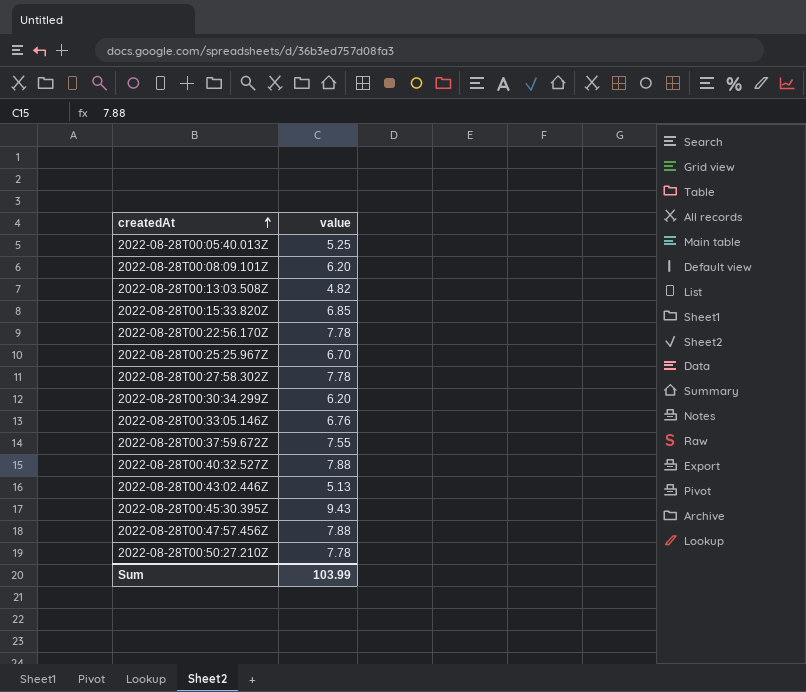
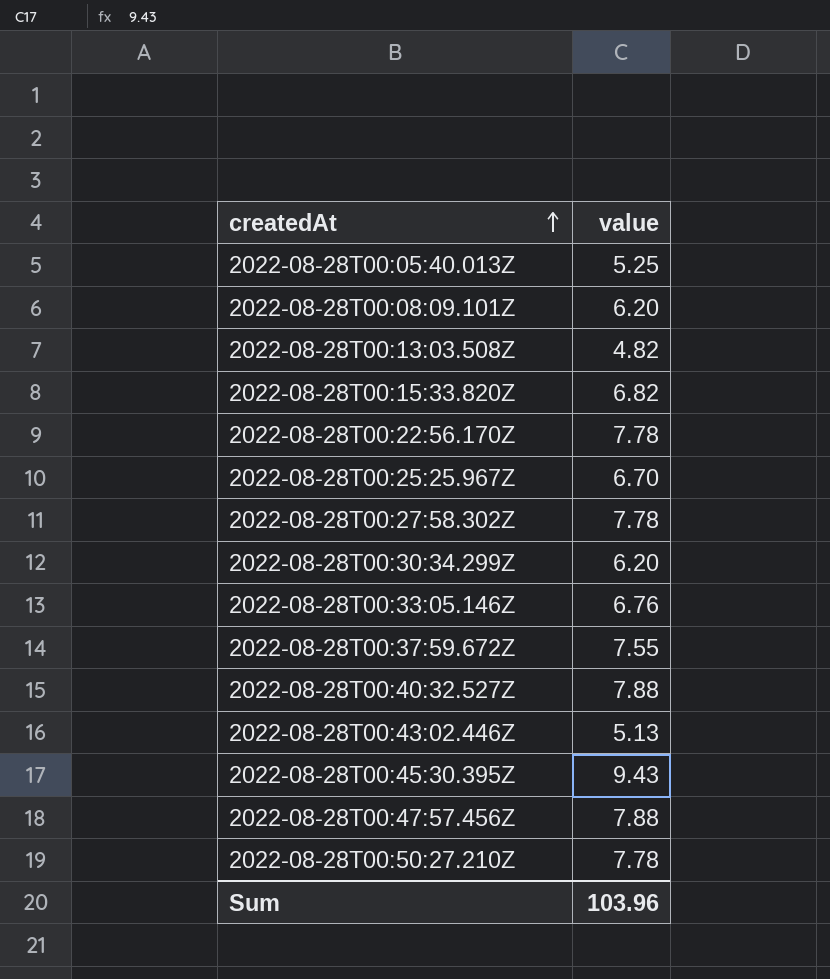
2022-08-28T00:15:33.820Z | value: 6.85 -> 6.82
Sum | value: 103.99 -> 103.96

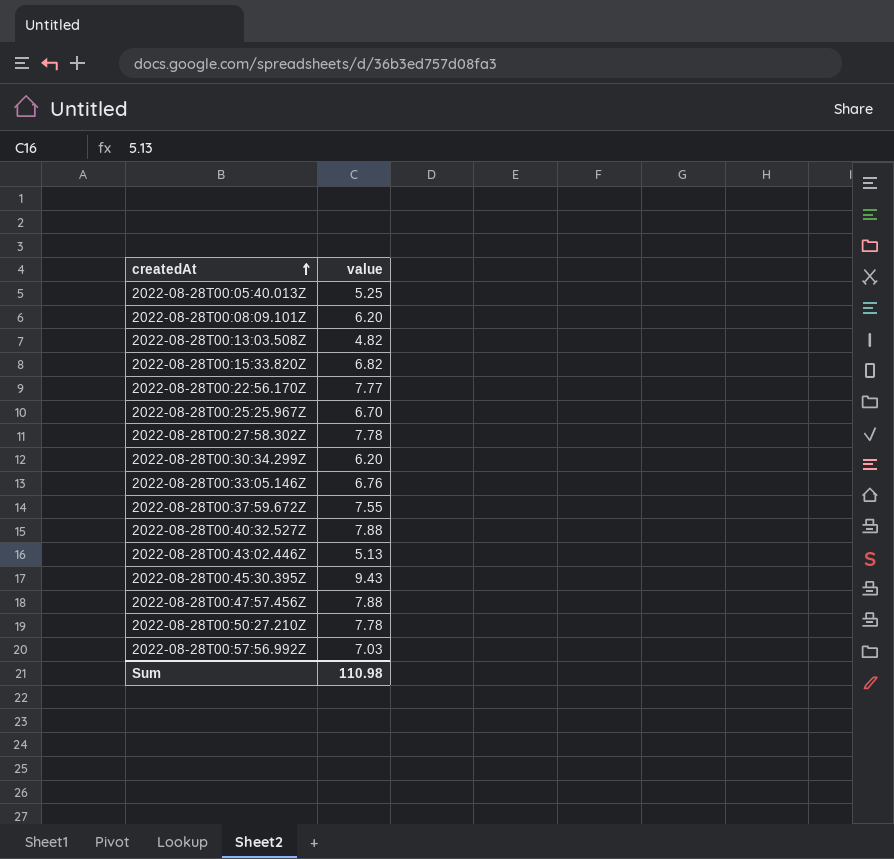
2022-08-28T00:22:56.170Z | value: 7.78 -> 7.77
row 2022-08-28T00:57:56.992Z: none -> 7.03
Sum | value: 103.96 -> 110.98

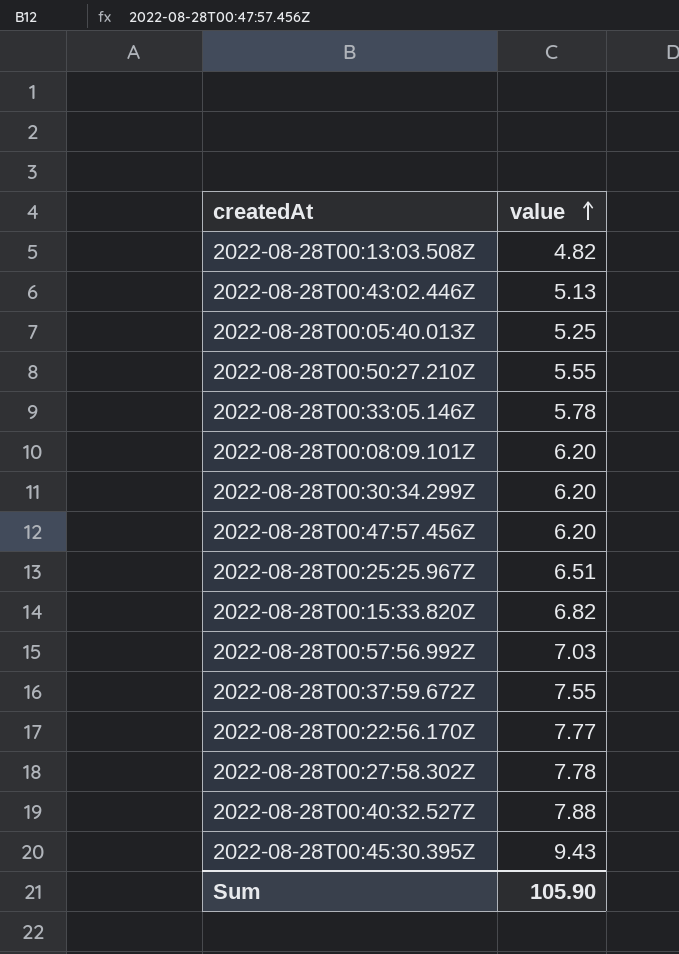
row order: createdAt ascending -> value ascending
2022-08-28T00:50:27.210Z | value: 7.78 -> 5.55
2022-08-28T00:33:05.146Z | value: 6.76 -> 5.78
2022-08-28T00:47:57.456Z | value: 7.88 -> 6.20
2022-08-28T00:25:25.967Z | value: 6.70 -> 6.51
Sum | value: 110.98 -> 105.90

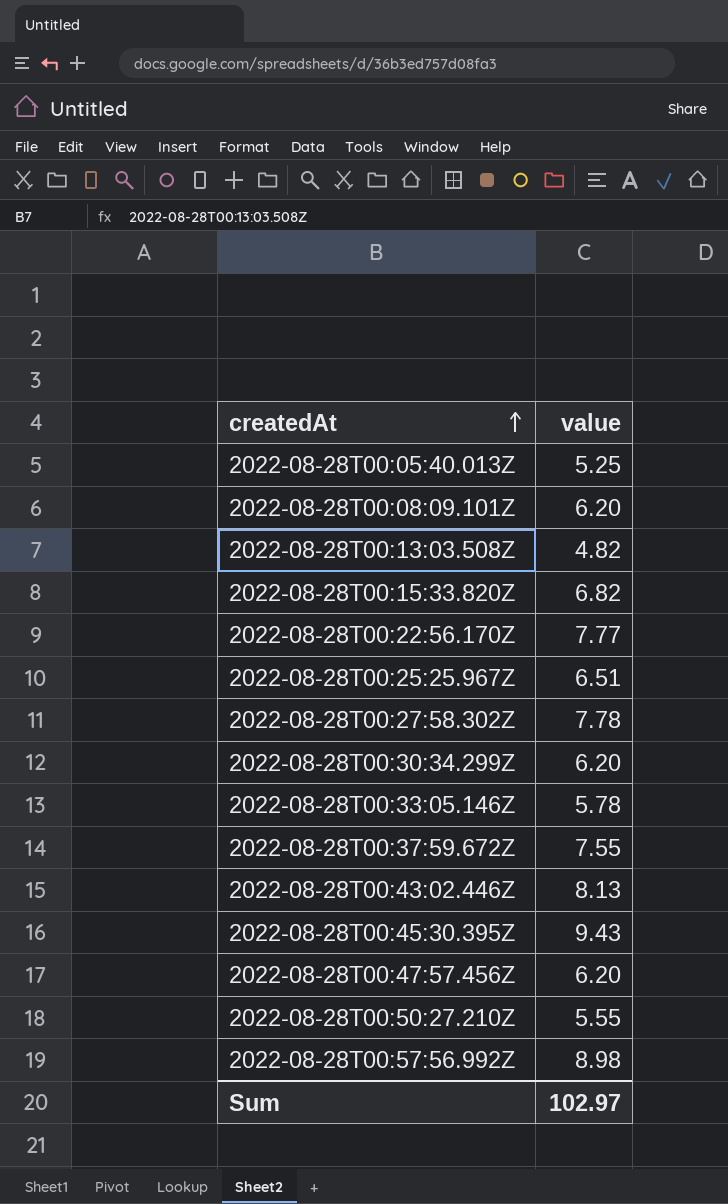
row order: value ascending -> createdAt ascending
row 2022-08-28T00:40:32.527Z: 7.88 -> none
2022-08-28T00:43:02.446Z | value: 5.13 -> 8.13
2022-08-28T00:57:56.992Z | value: 7.03 -> 8.98
Sum | value: 105.90 -> 102.97

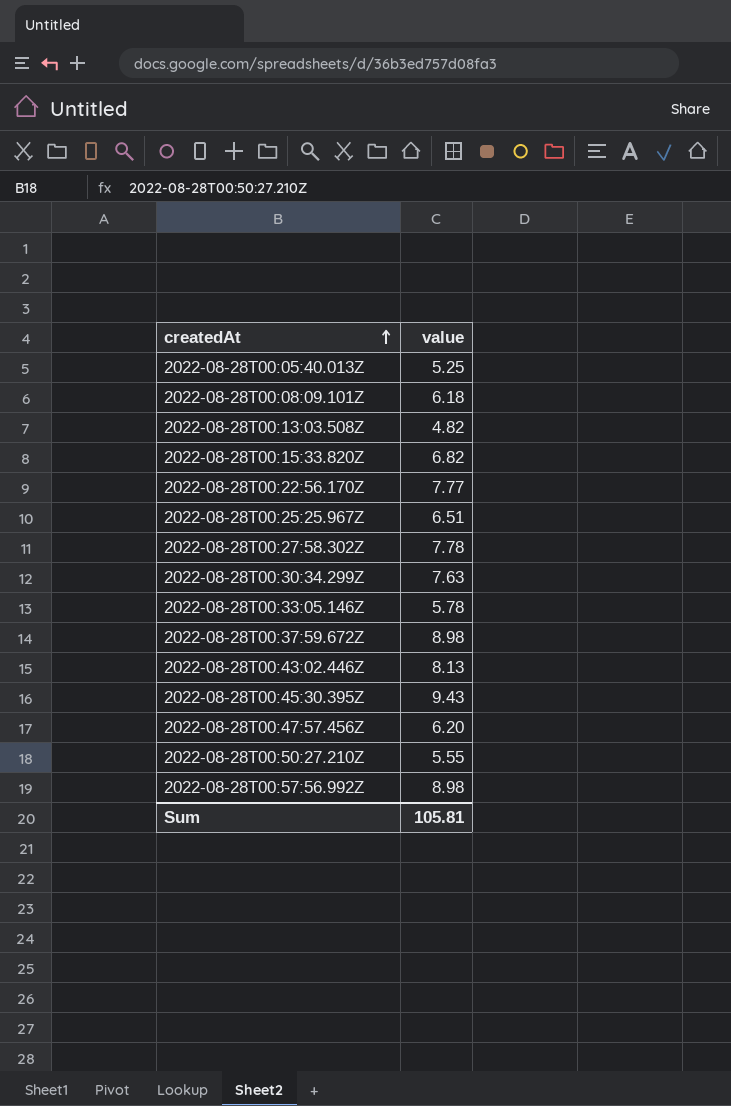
2022-08-28T00:08:09.101Z | value: 6.20 -> 6.18
2022-08-28T00:30:34.299Z | value: 6.20 -> 7.63
2022-08-28T00:37:59.672Z | value: 7.55 -> 8.98
Sum | value: 102.97 -> 105.81

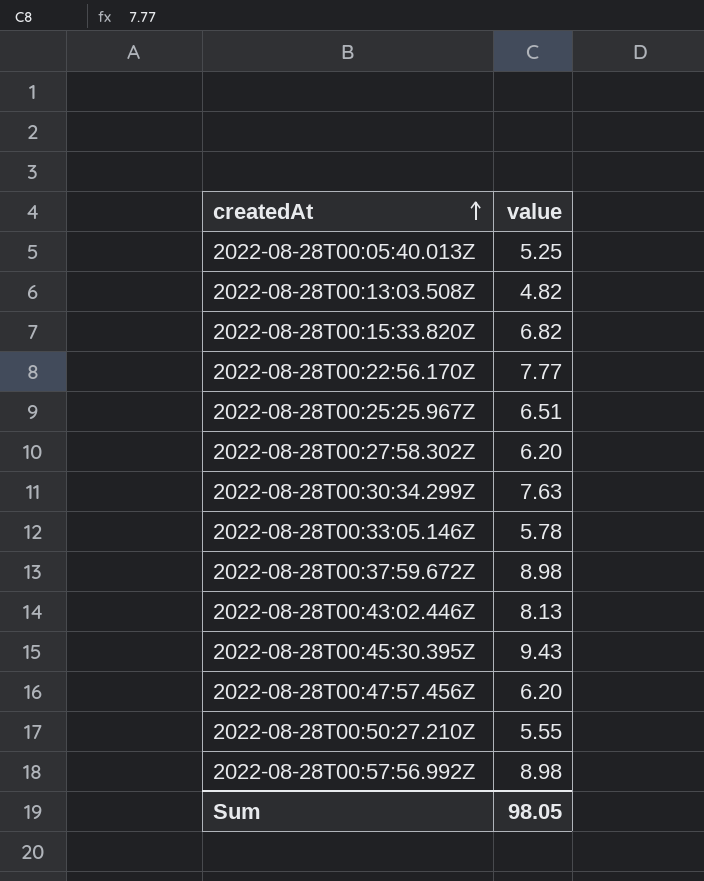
row 2022-08-28T00:08:09.101Z: 6.18 -> none
2022-08-28T00:27:58.302Z | value: 7.78 -> 6.20
Sum | value: 105.81 -> 98.05

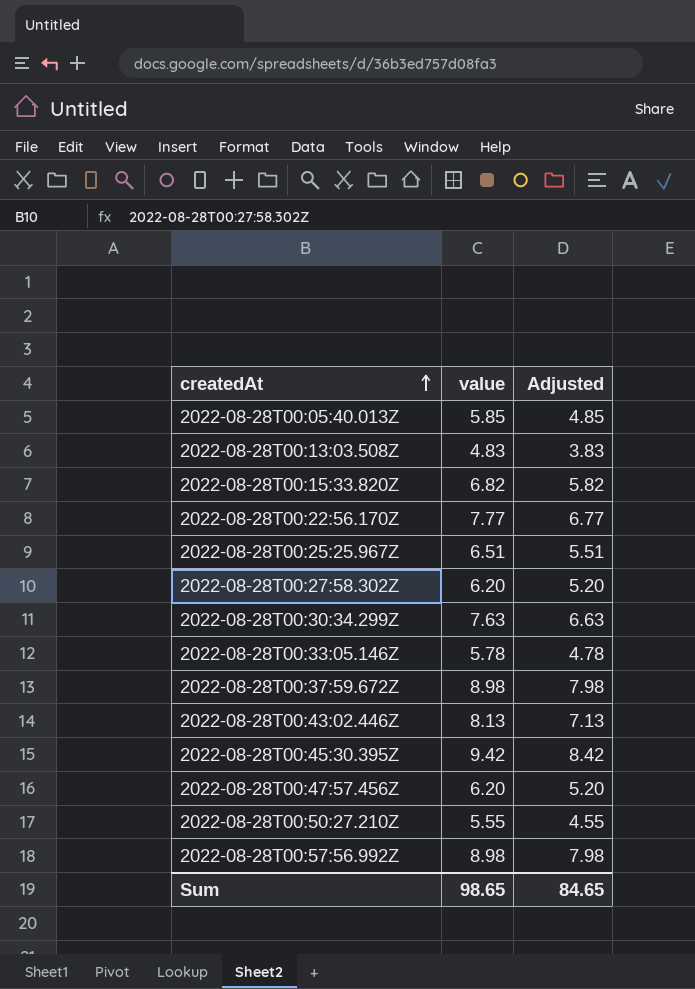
column Adjusted | formula: none -> [value] - 1
2022-08-28T00:05:40.013Z | value: 5.25 -> 5.85
2022-08-28T00:13:03.508Z | value: 4.82 -> 4.83
2022-08-28T00:45:30.395Z | value: 9.43 -> 9.42
Sum | value: 98.05 -> 98.65

